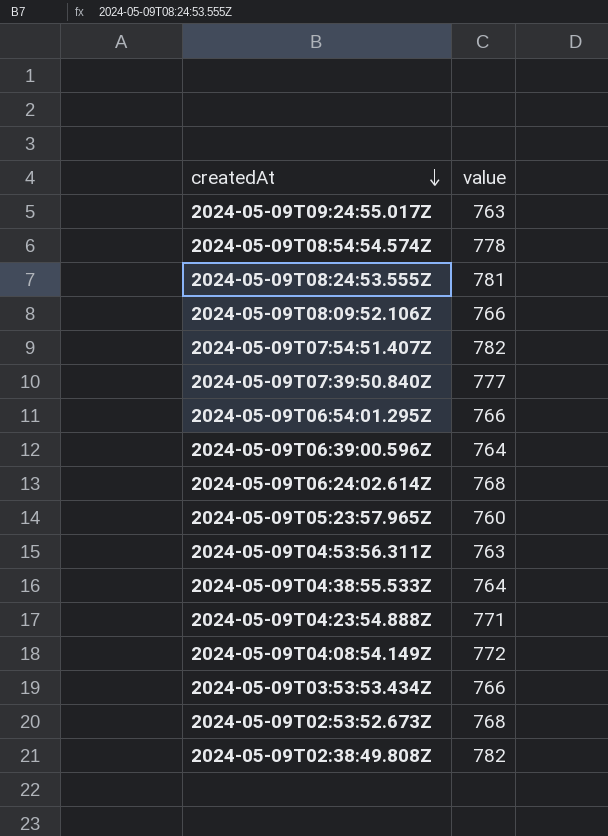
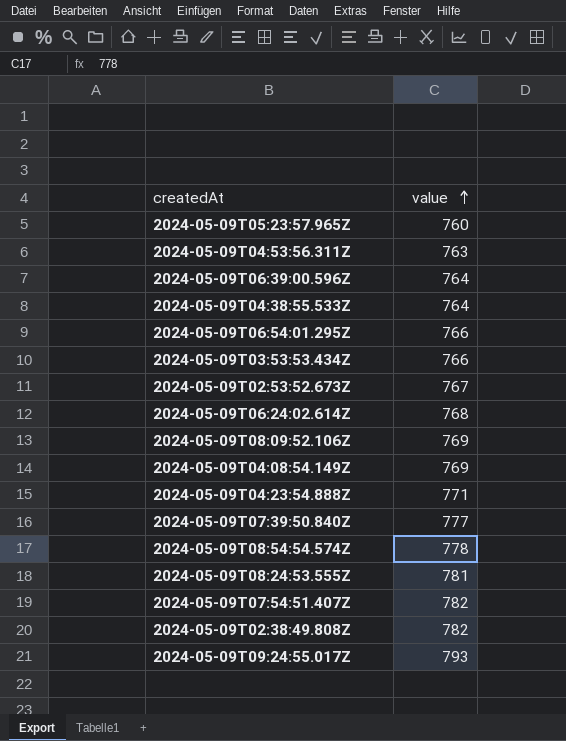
row order: createdAt descending -> value ascending
2024-05-09T02:53:52.673Z | value: 768 -> 767
2024-05-09T08:09:52.106Z | value: 766 -> 769
2024-05-09T04:08:54.149Z | value: 772 -> 769
2024-05-09T09:24:55.017Z | value: 763 -> 793

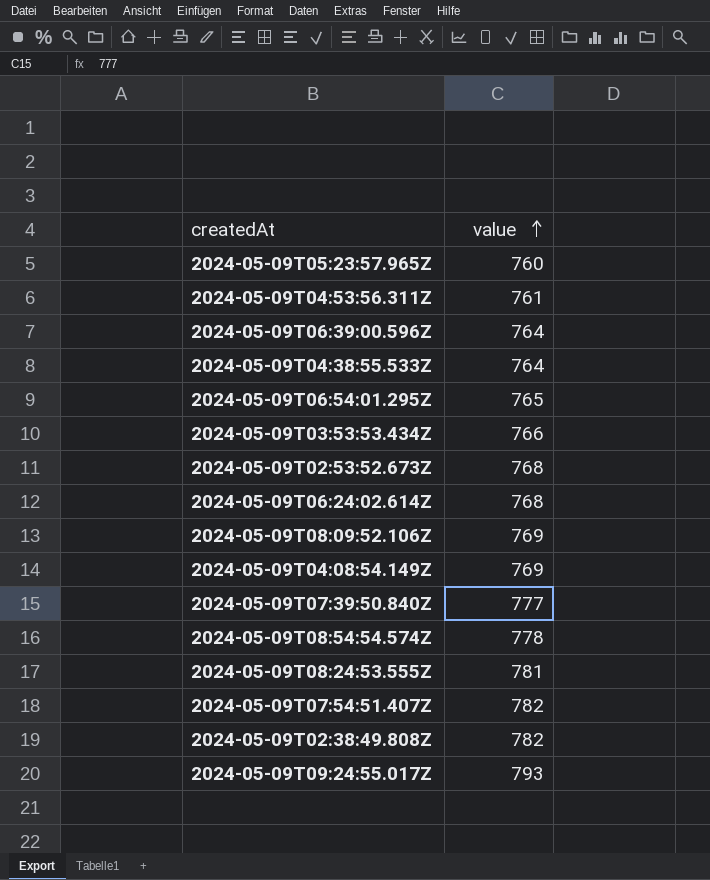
row 2024-05-09T04:23:54.888Z: 771 -> none
2024-05-09T04:53:56.311Z | value: 763 -> 761
2024-05-09T06:54:01.295Z | value: 766 -> 765
2024-05-09T02:53:52.673Z | value: 767 -> 768

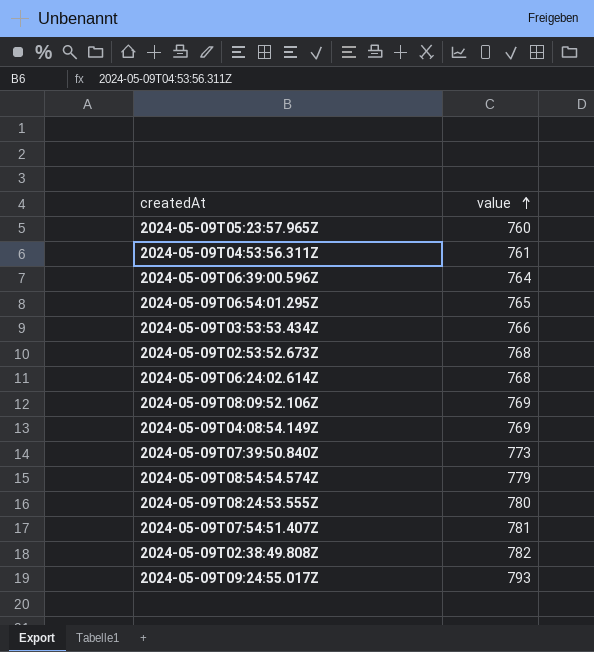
row 2024-05-09T04:38:55.533Z: 764 -> none
2024-05-09T07:39:50.840Z | value: 777 -> 773
2024-05-09T08:54:54.574Z | value: 778 -> 779
2024-05-09T08:24:53.555Z | value: 781 -> 780
2024-05-09T07:54:51.407Z | value: 782 -> 781

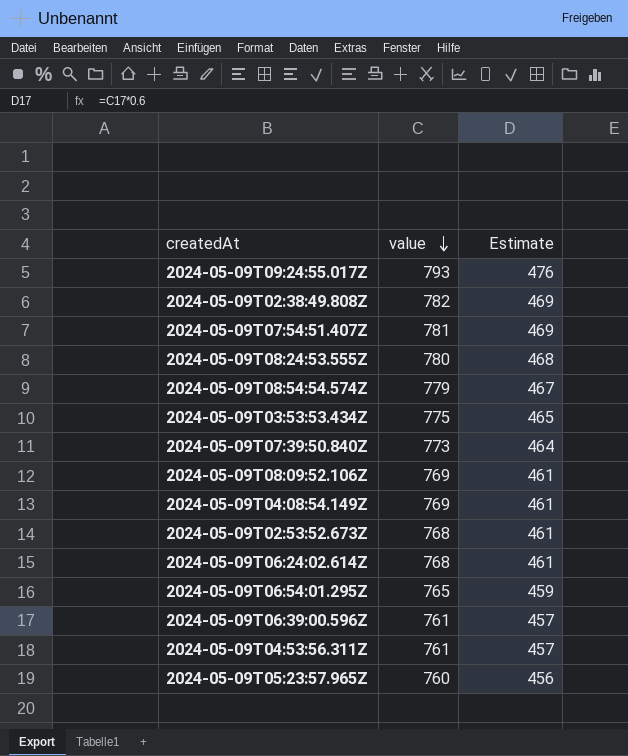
row order: value ascending -> value descending
column Estimate | formula: none -> [value] * 0.6
2024-05-09T03:53:53.434Z | value: 766 -> 775
2024-05-09T06:39:00.596Z | value: 764 -> 761

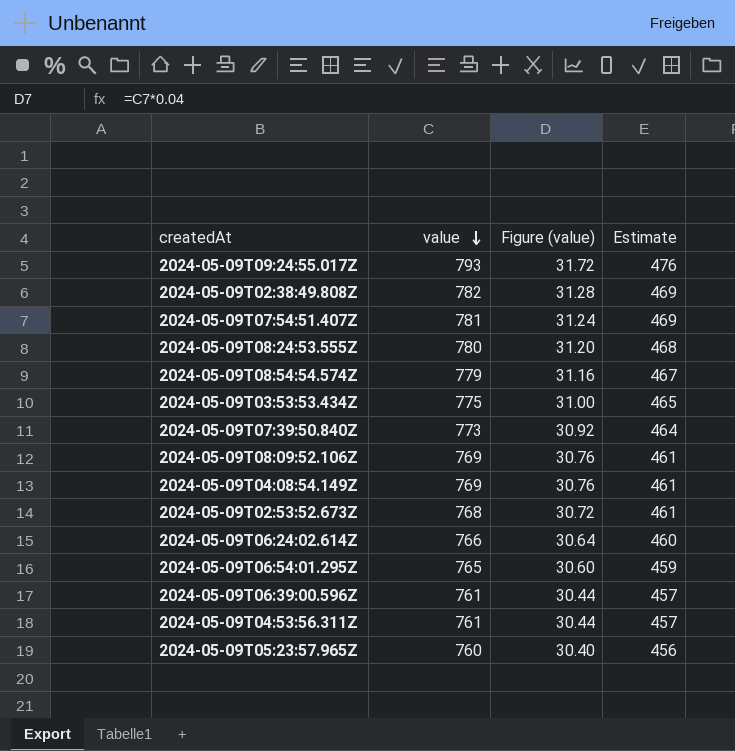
column Figure (value) | formula: none -> [value] * 0.04
2024-05-09T06:24:02.614Z | value: 768 -> 766
2024-05-09T06:24:02.614Z | Estimate: 461 -> 460

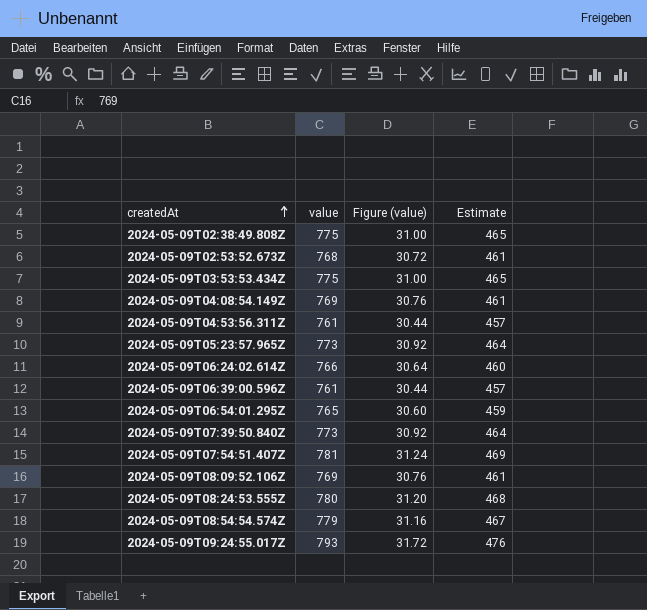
row order: value descending -> createdAt ascending
2024-05-09T02:38:49.808Z | value: 782 -> 775
2024-05-09T02:38:49.808Z | Figure (value): 31.28 -> 31.00
2024-05-09T02:38:49.808Z | Estimate: 469 -> 465
2024-05-09T05:23:57.965Z | value: 760 -> 773
2024-05-09T05:23:57.965Z | Figure (value): 30.40 -> 30.92
2024-05-09T05:23:57.965Z | Estimate: 456 -> 464

